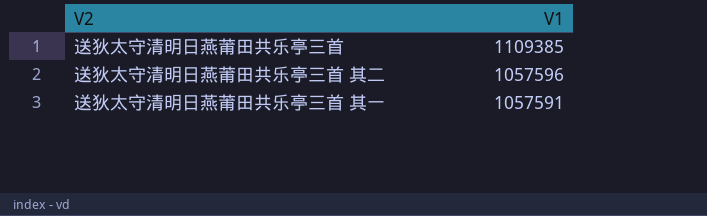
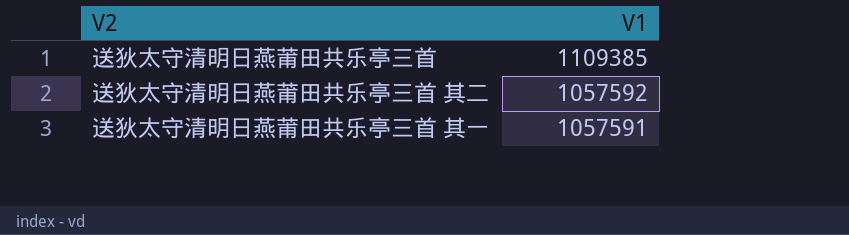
送狄太守清明日燕莆田共乐亭三首 其二 | V1: 1057596 -> 1057592

